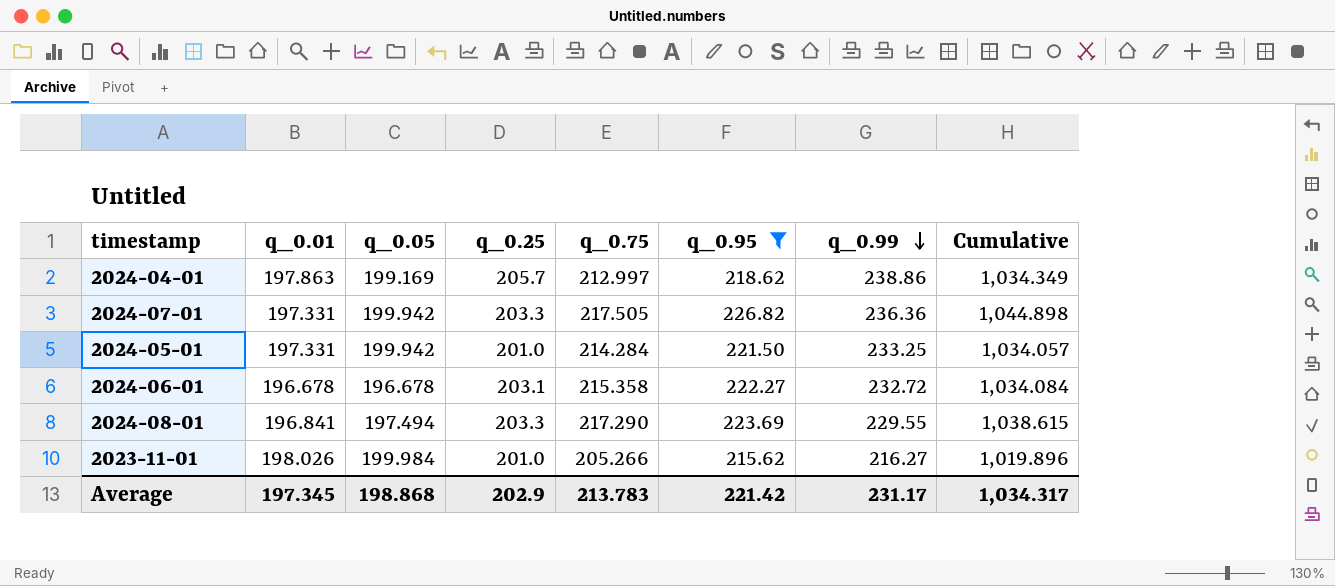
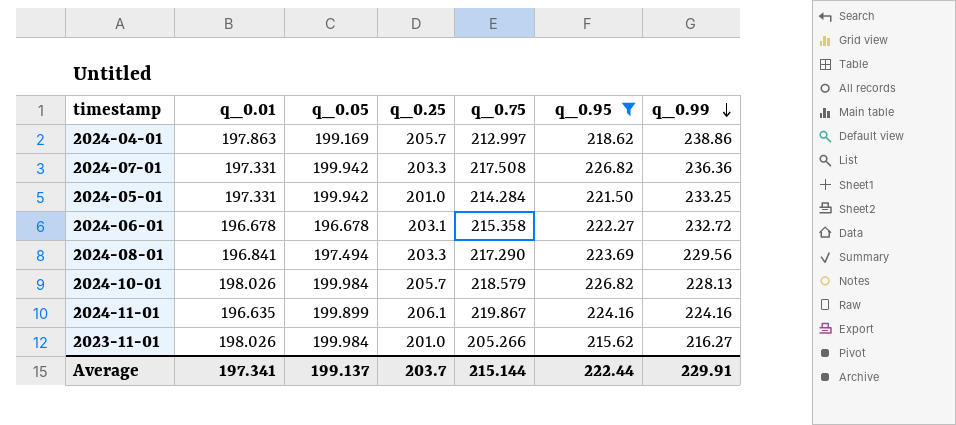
column Cumulative | formula: [q_0.01] + [q_0.05] + [q_0.25] + [q_0.75] + [q_0.95] -> none
2024-07-01 | q_0.75: 217.505 -> 217.508
2024-08-01 | q_0.99: 229.55 -> 229.56
row 2024-10-01: none -> 198.026 | 199.984 | 205.7 | 218.579 | 226.82 | 228.13
row 2024-11-01: none -> 196.635 | 199.899 | 206.1 | 219.867 | 224.16 | 224.16
Average | q_0.01: 197.345 -> 197.341
Average | q_0.05: 198.868 -> 199.137
Average | q_0.25: 202.9 -> 203.7
Average | q_0.75: 213.783 -> 215.144
Average | q_0.95: 221.42 -> 222.44
Average | q_0.99: 231.17 -> 229.91

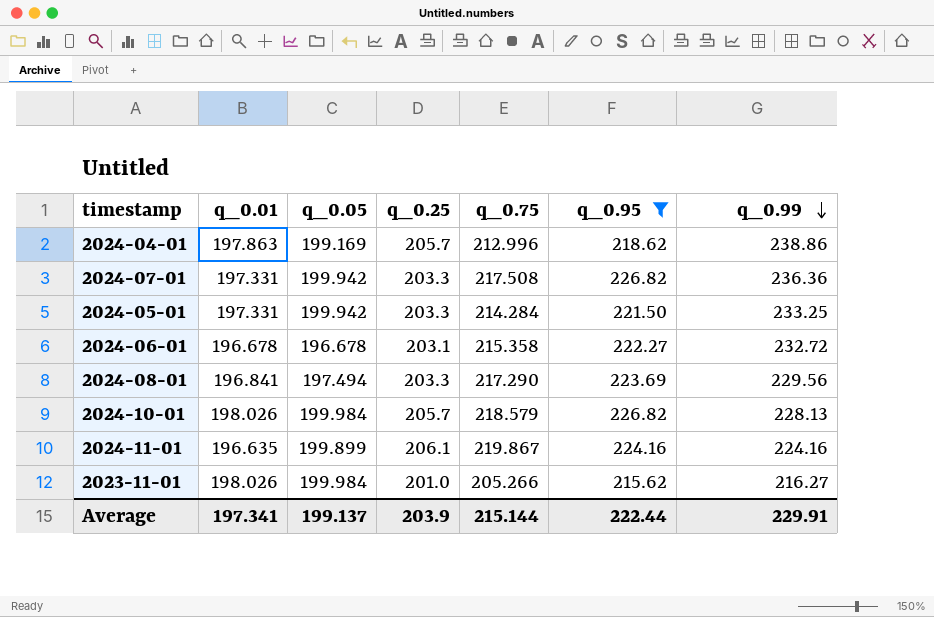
2024-04-01 | q_0.75: 212.997 -> 212.996
2024-05-01 | q_0.25: 201.0 -> 203.3
Average | q_0.25: 203.7 -> 203.9

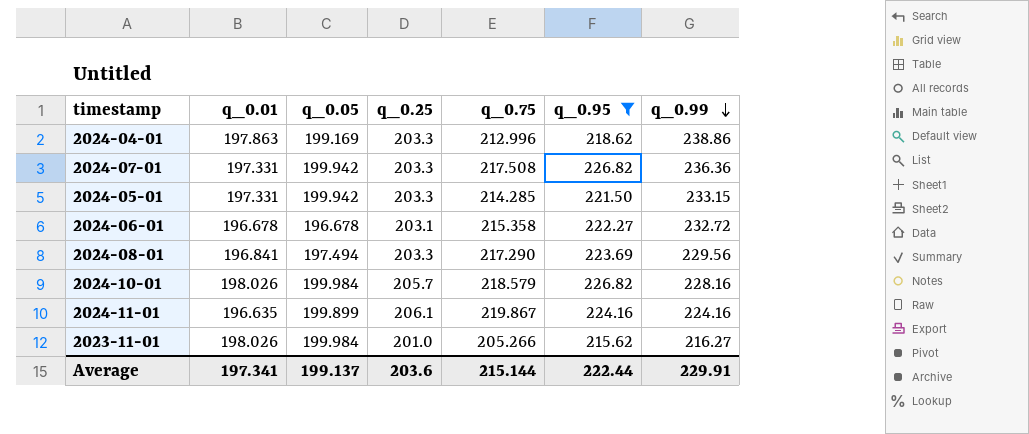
2024-04-01 | q_0.25: 205.7 -> 203.3
2024-05-01 | q_0.75: 214.284 -> 214.285
2024-05-01 | q_0.99: 233.25 -> 233.15
2024-10-01 | q_0.99: 228.13 -> 228.16
Average | q_0.25: 203.9 -> 203.6

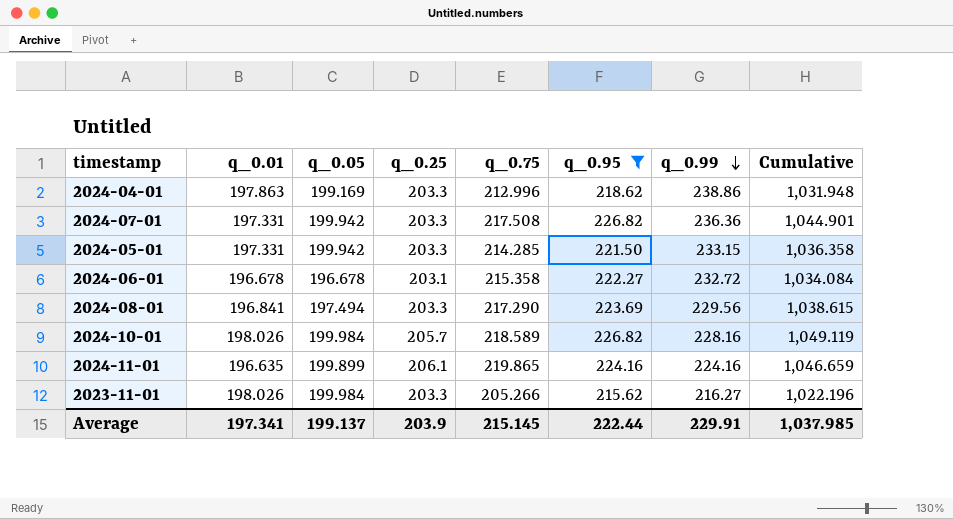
column Cumulative | formula: none -> [q_0.01] + [q_0.05] + [q_0.25] + [q_0.75] + [q_0.95]
2024-10-01 | q_0.75: 218.579 -> 218.589
2024-11-01 | q_0.75: 219.867 -> 219.865
2023-11-01 | q_0.25: 201.0 -> 203.3
Average | q_0.25: 203.6 -> 203.9
Average | q_0.75: 215.144 -> 215.145

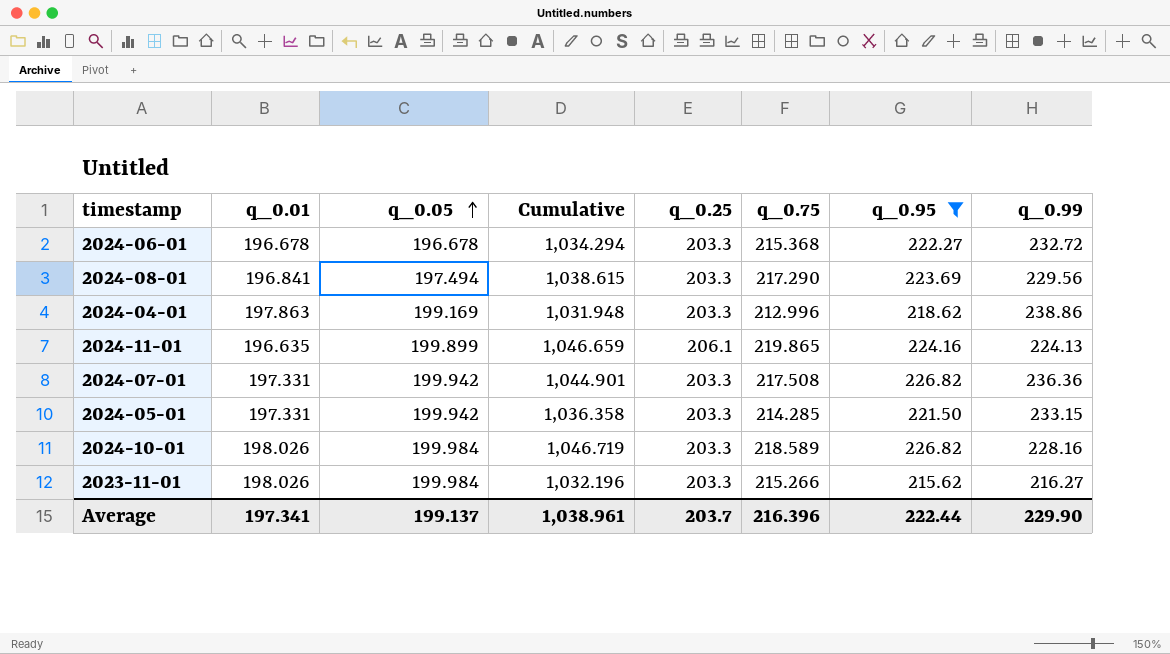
row order: q_0.99 descending -> q_0.05 ascending
column Cumulative | position: 8 -> 4
2024-06-01 | Cumulative: 1,034.084 -> 1,034.294
2024-06-01 | q_0.25: 203.1 -> 203.3
2024-06-01 | q_0.75: 215.358 -> 215.368
2024-11-01 | q_0.99: 224.16 -> 224.13
2024-10-01 | Cumulative: 1,049.119 -> 1,046.719
2024-10-01 | q_0.25: 205.7 -> 203.3
2023-11-01 | Cumulative: 1,022.196 -> 1,032.196
2023-11-01 | q_0.75: 205.266 -> 215.266
Average | Cumulative: 1,037.985 -> 1,038.961
Average | q_0.25: 203.9 -> 203.7
Average | q_0.75: 215.145 -> 216.396
Average | q_0.99: 229.91 -> 229.90

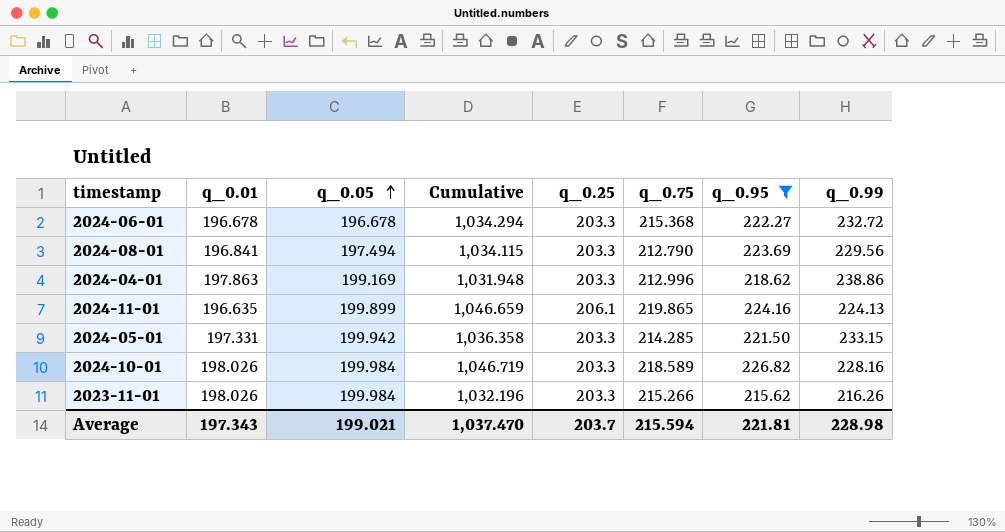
row 2024-07-01: 197.331 | 199.942 | 1,044.901 | 203.3 | 217.508 | 226.82 | 236.36 -> none
2024-08-01 | Cumulative: 1,038.615 -> 1,034.115
2024-08-01 | q_0.75: 217.290 -> 212.790
2023-11-01 | q_0.99: 216.27 -> 216.26
Average | q_0.01: 197.341 -> 197.343
Average | q_0.05: 199.137 -> 199.021
Average | Cumulative: 1,038.961 -> 1,037.470
Average | q_0.75: 216.396 -> 215.594
Average | q_0.95: 222.44 -> 221.81
Average | q_0.99: 229.90 -> 228.98

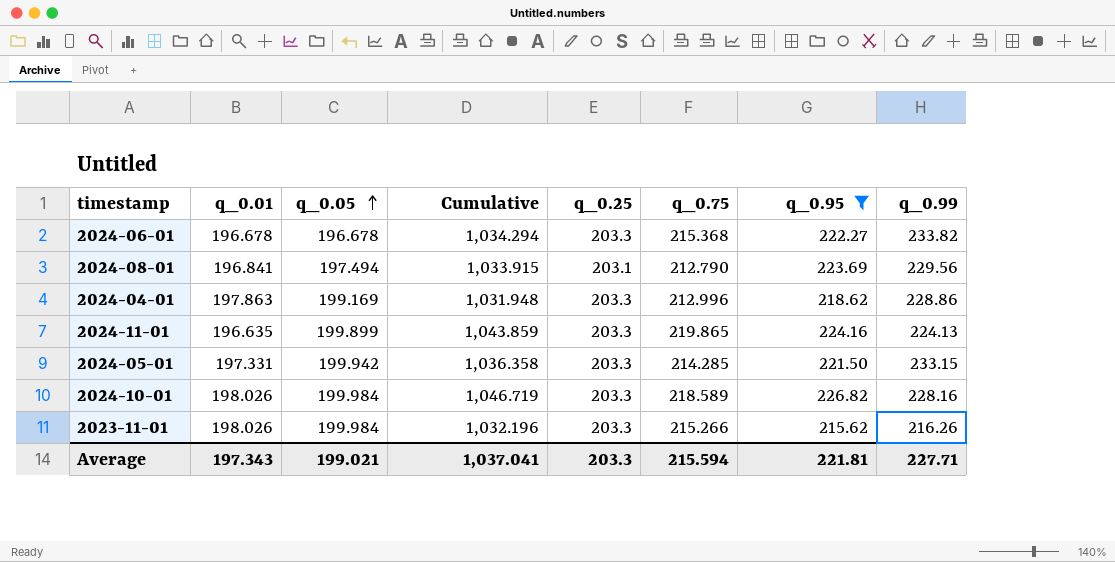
2024-06-01 | q_0.99: 232.72 -> 233.82
2024-08-01 | Cumulative: 1,034.115 -> 1,033.915
2024-08-01 | q_0.25: 203.3 -> 203.1
2024-04-01 | q_0.99: 238.86 -> 228.86
2024-11-01 | Cumulative: 1,046.659 -> 1,043.859
2024-11-01 | q_0.25: 206.1 -> 203.3
Average | Cumulative: 1,037.470 -> 1,037.041
Average | q_0.25: 203.7 -> 203.3
Average | q_0.99: 228.98 -> 227.71

